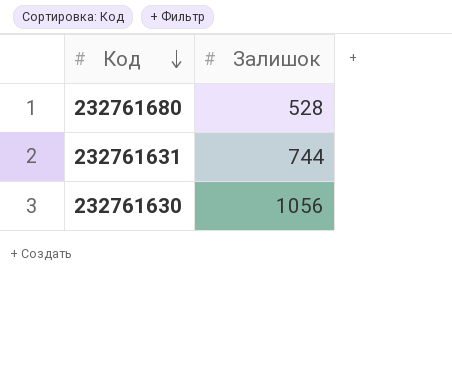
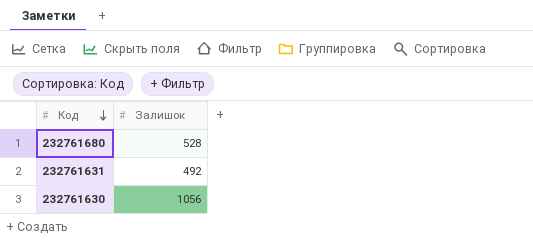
232761631 | Залишок: 744 -> 492

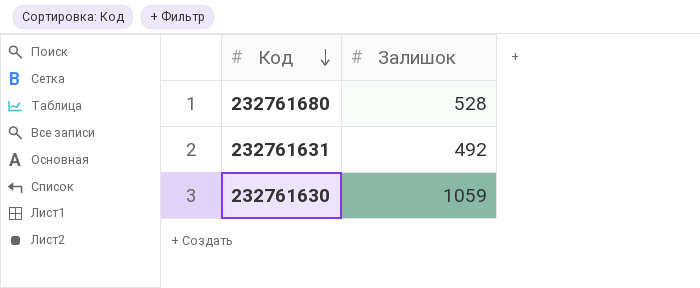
232761630 | Залишок: 1056 -> 1059

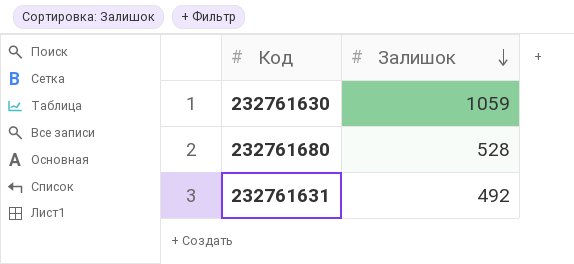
row order: Код descending -> Залишок descending

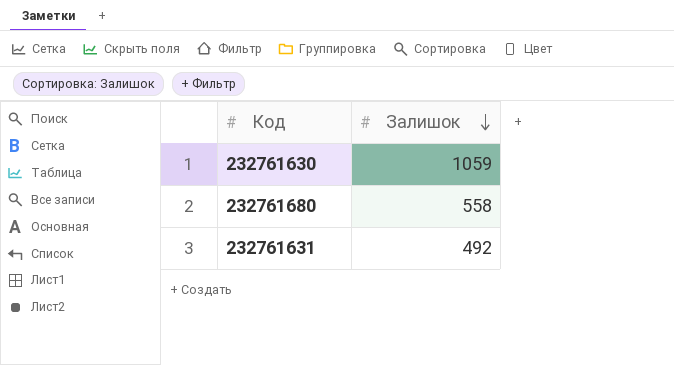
232761680 | Залишок: 528 -> 558

